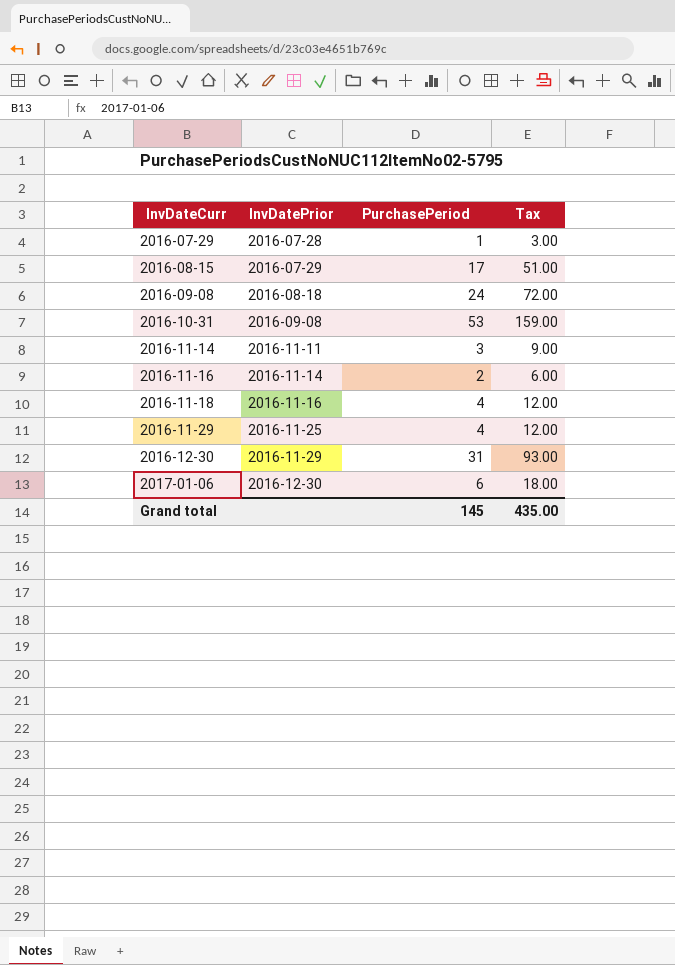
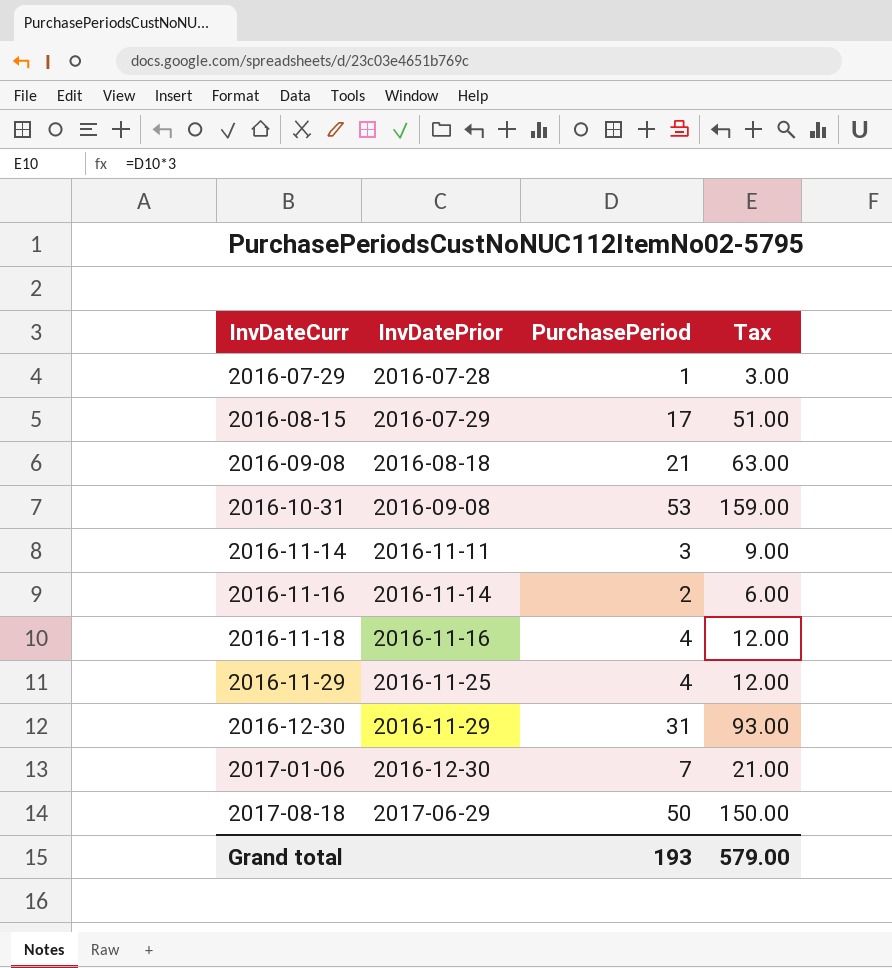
2016-09-08 | PurchasePeriod: 24 -> 21
2016-09-08 | Tax: 72.00 -> 63.00
2017-01-06 | PurchasePeriod: 6 -> 7
2017-01-06 | Tax: 18.00 -> 21.00
row 2017-08-18: none -> 2017-06-29 | 50 | 150.00
Grand total | PurchasePeriod: 145 -> 193
Grand total | Tax: 435.00 -> 579.00

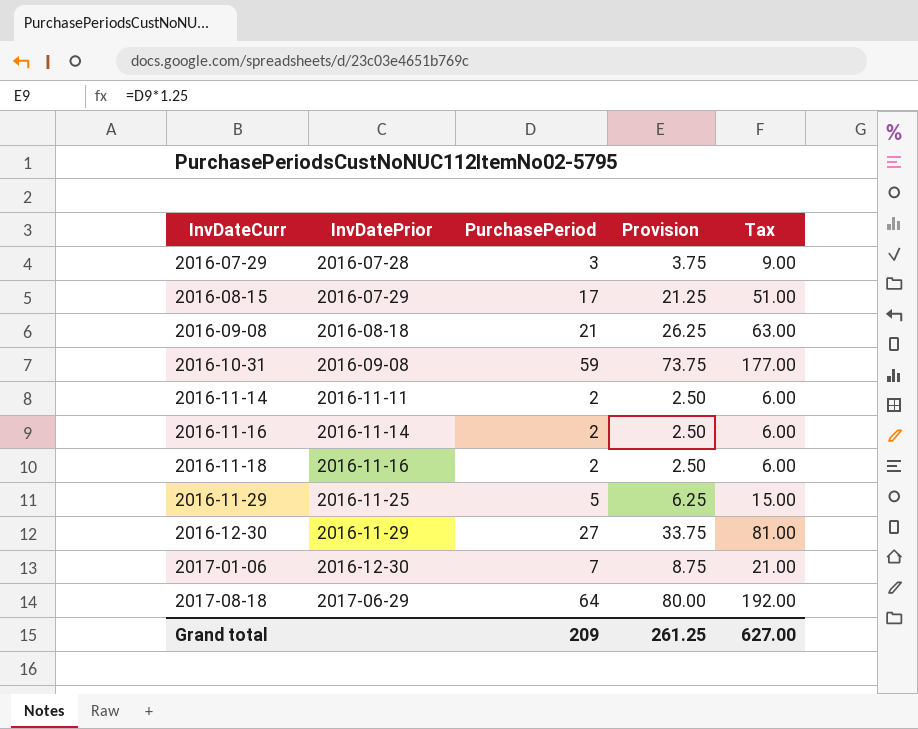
column Provision | formula: none -> [PurchasePeriod] * 1.25
2016-07-29 | PurchasePeriod: 1 -> 3
2016-07-29 | Tax: 3.00 -> 9.00
2016-10-31 | PurchasePeriod: 53 -> 59
2016-10-31 | Tax: 159.00 -> 177.00
2016-11-14 | PurchasePeriod: 3 -> 2
2016-11-14 | Tax: 9.00 -> 6.00
2016-11-18 | PurchasePeriod: 4 -> 2
2016-11-18 | Tax: 12.00 -> 6.00
2016-11-29 | PurchasePeriod: 4 -> 5
2016-11-29 | Tax: 12.00 -> 15.00
2016-12-30 | PurchasePeriod: 31 -> 27
2016-12-30 | Tax: 93.00 -> 81.00
2017-08-18 | PurchasePeriod: 50 -> 64
2017-08-18 | Tax: 150.00 -> 192.00
Grand total | PurchasePeriod: 193 -> 209
Grand total | Tax: 579.00 -> 627.00

